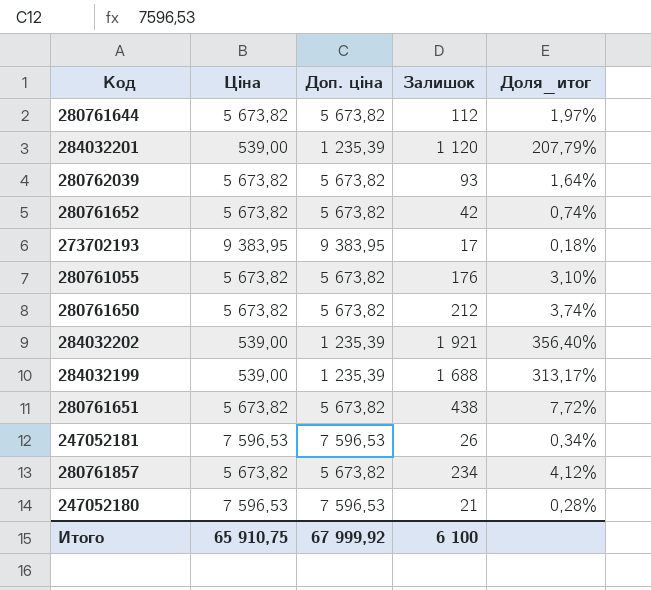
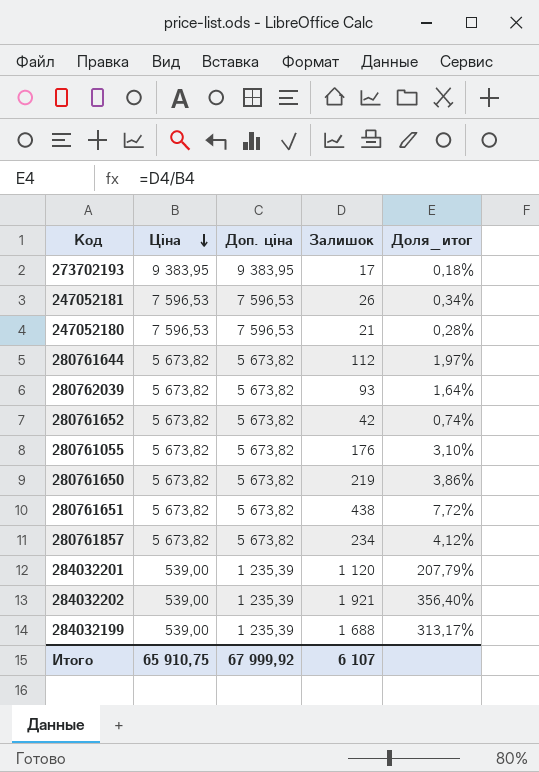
row order: none -> Ціна descending
280761650 | Залишок: 212 -> 219
280761650 | Доля_итог: 3,74% -> 3,86%
Итого | Залишок: 6 100 -> 6 107

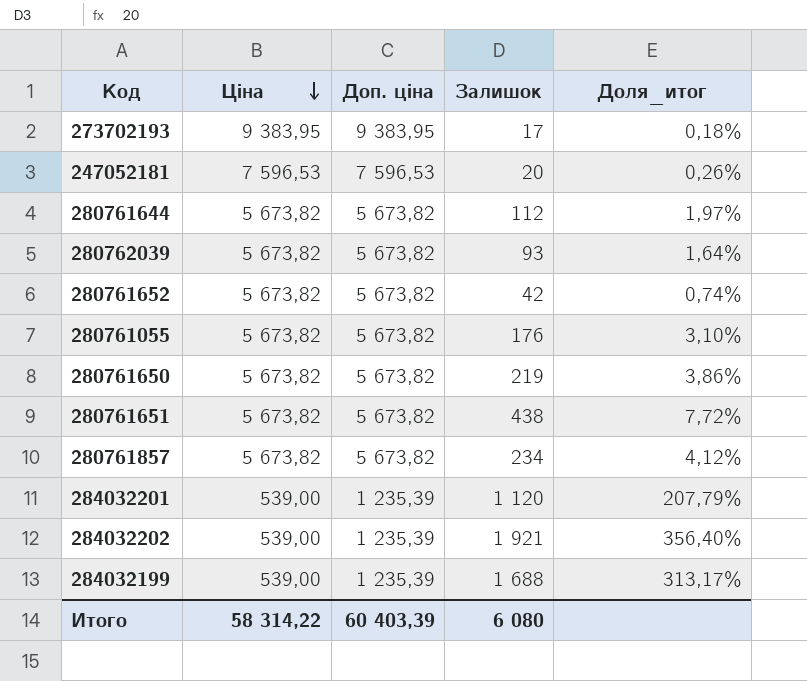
row 247052180: 7 596,53 | 7 596,53 | 21 | 0,28% -> none
247052181 | Залишок: 26 -> 20
247052181 | Доля_итог: 0,34% -> 0,26%
Итого | Ціна: 65 910,75 -> 58 314,22
Итого | Доп. ціна: 67 999,92 -> 60 403,39
Итого | Залишок: 6 107 -> 6 080

